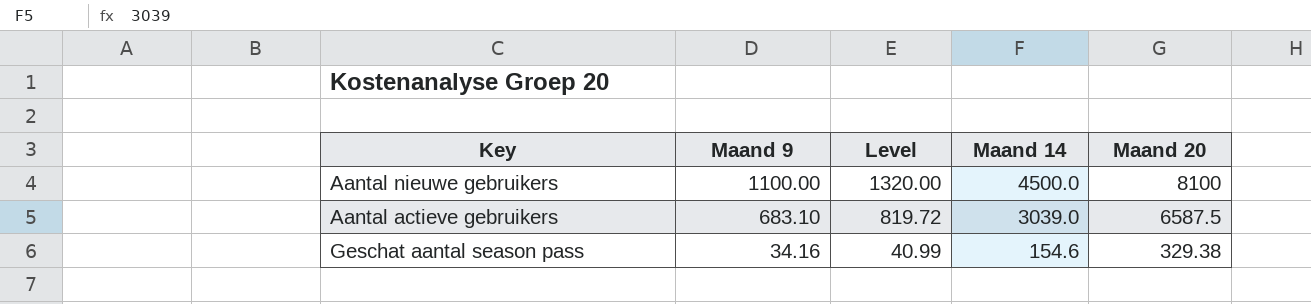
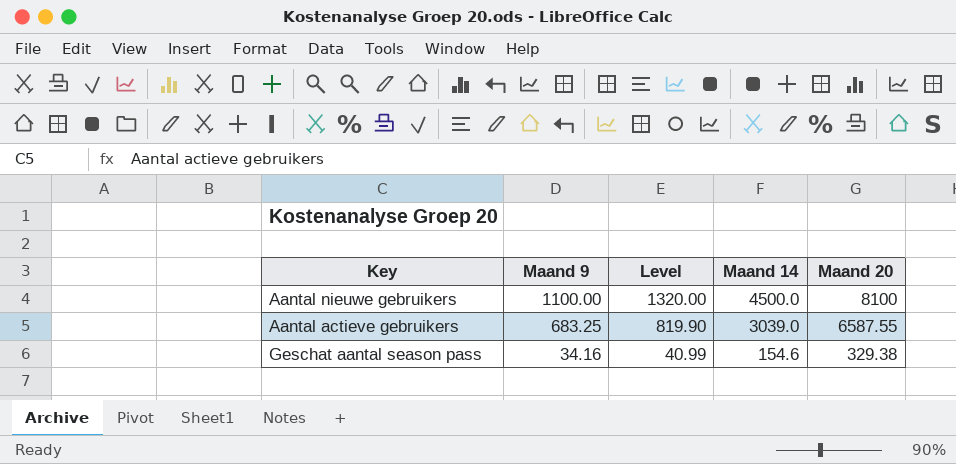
Aantal actieve gebruikers | Maand 9: 683.10 -> 683.25
Aantal actieve gebruikers | Level: 819.72 -> 819.90
Aantal actieve gebruikers | Maand 20: 6587.5 -> 6587.55

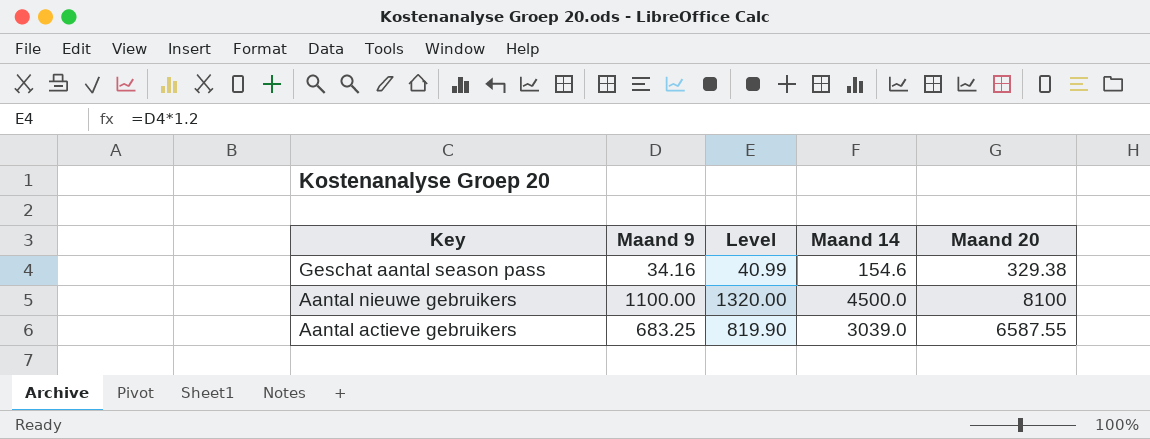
row order: Maand 9 descending -> Key descending

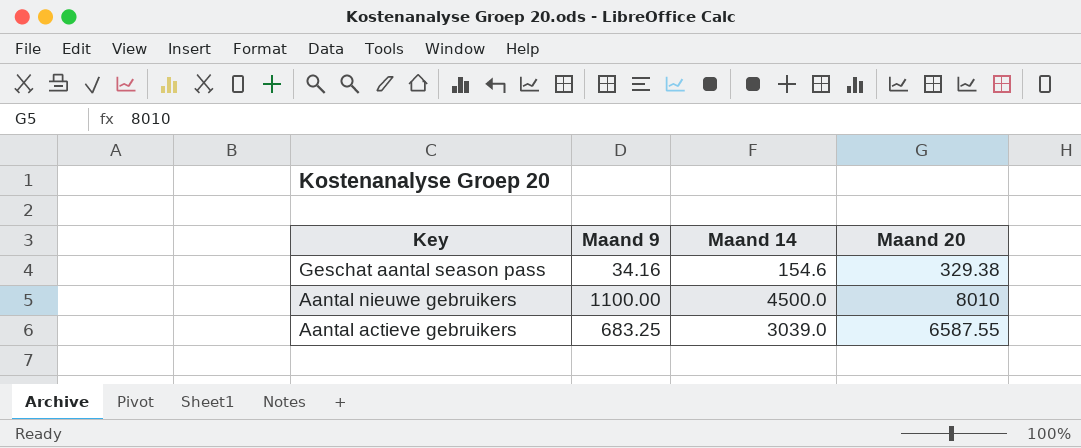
column Level | formula: [Maand 9] * 1.2 -> none
Aantal nieuwe gebruikers | Maand 20: 8100 -> 8010

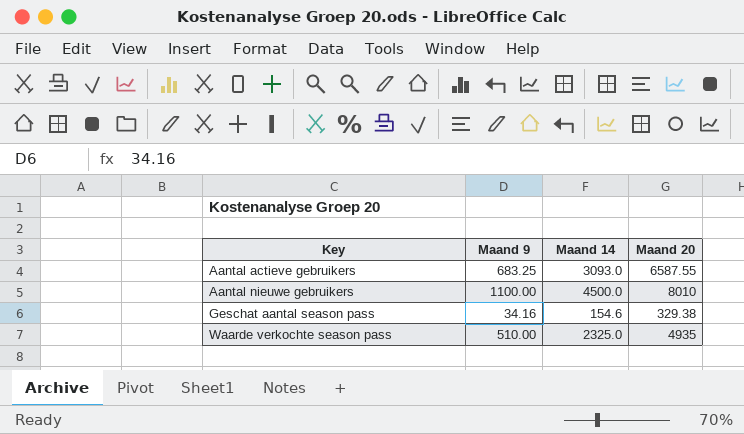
row order: Key descending -> Key ascending
Aantal actieve gebruikers | Maand 14: 3039.0 -> 3093.0
row Waarde verkochte season pass: none -> 510.00 | 2325.0 | 4935

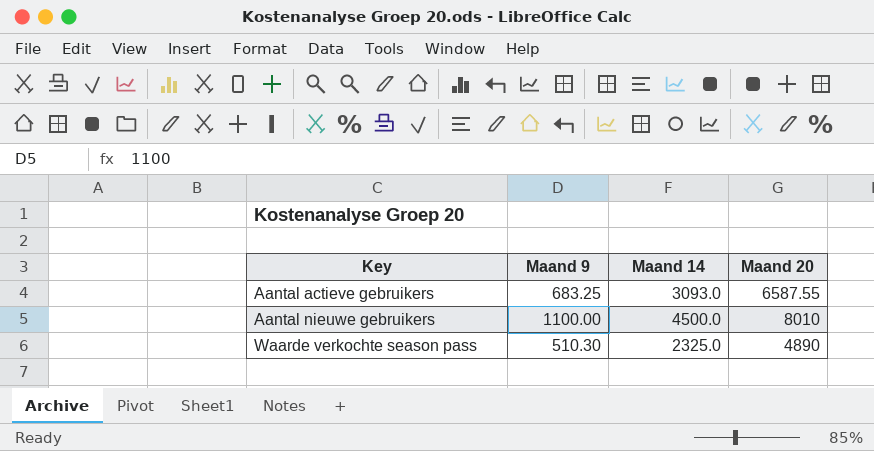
row Geschat aantal season pass: 34.16 | 154.6 | 329.38 -> none
Waarde verkochte season pass | Maand 9: 510.00 -> 510.30
Waarde verkochte season pass | Maand 20: 4935 -> 4890

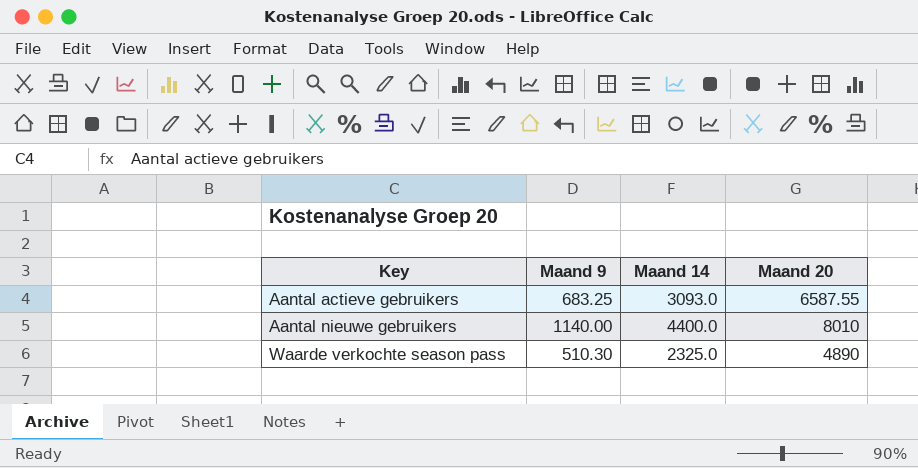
Aantal nieuwe gebruikers | Maand 9: 1100.00 -> 1140.00
Aantal nieuwe gebruikers | Maand 14: 4500.0 -> 4400.0

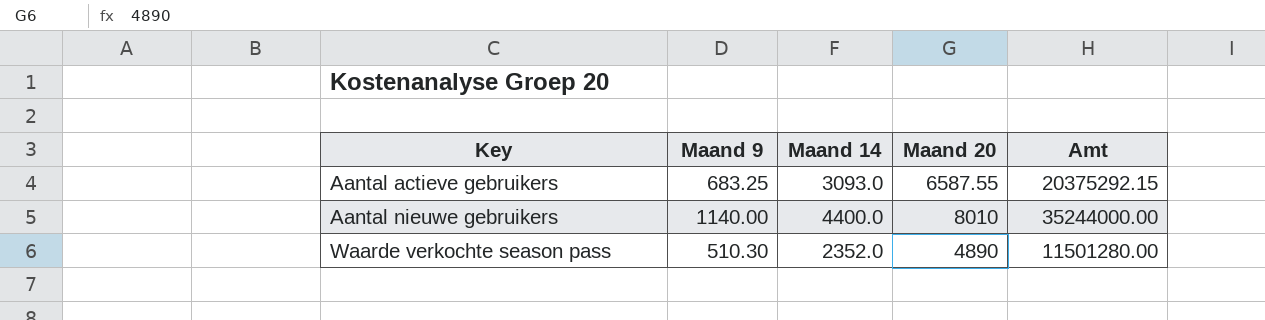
column Amt | formula: none -> [Maand 14] * [Maand 20]
Waarde verkochte season pass | Maand 14: 2325.0 -> 2352.0

